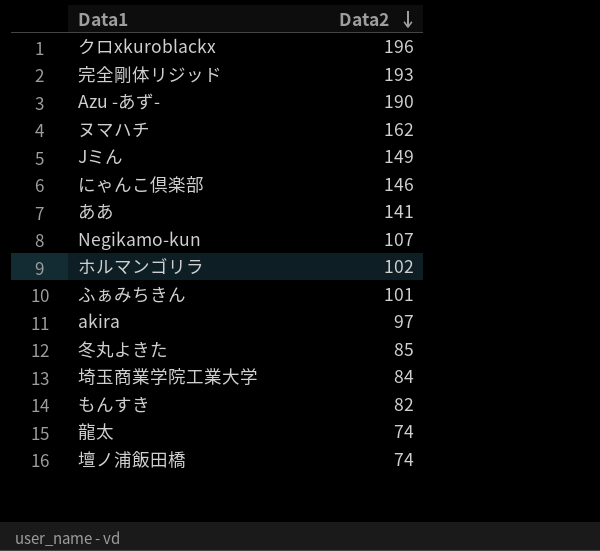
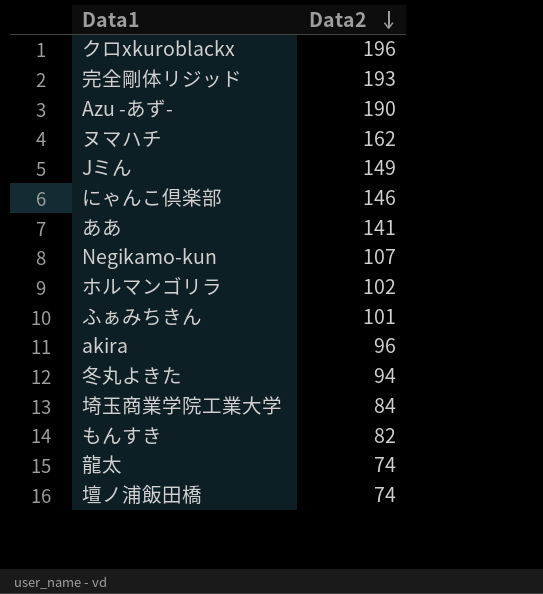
akira | Data2: 97 -> 96
冬丸よきた | Data2: 85 -> 94

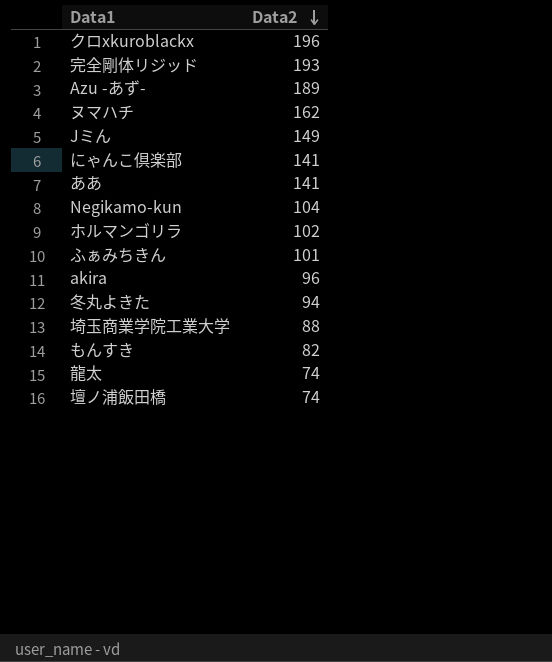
Azu -あず- | Data2: 190 -> 189
にゃんこ倶楽部 | Data2: 146 -> 141
Negikamo-kun | Data2: 107 -> 104
埼玉商業学院工業大学 | Data2: 84 -> 88

